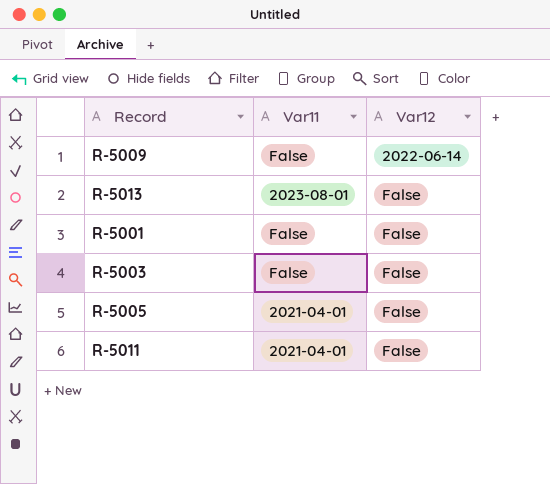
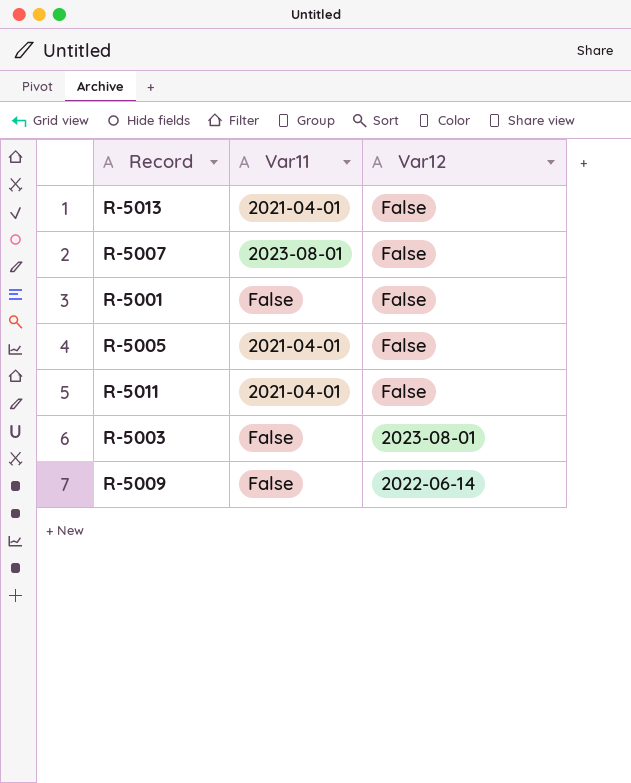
row order: Var12 ascending -> Var12 descending
R-5013 | Var11: 2023-08-01 -> 2021-04-01
row R-5007: none -> 2023-08-01 | False
R-5003 | Var12: False -> 2023-08-01

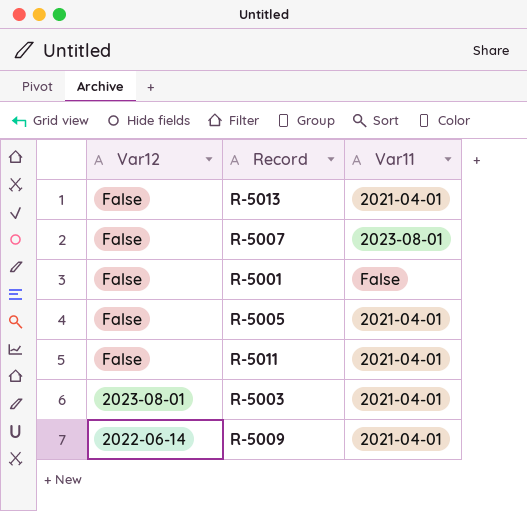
column Var12 | position: 3 -> 1
R-5003 | Var11: False -> 2021-04-01
R-5009 | Var11: False -> 2021-04-01

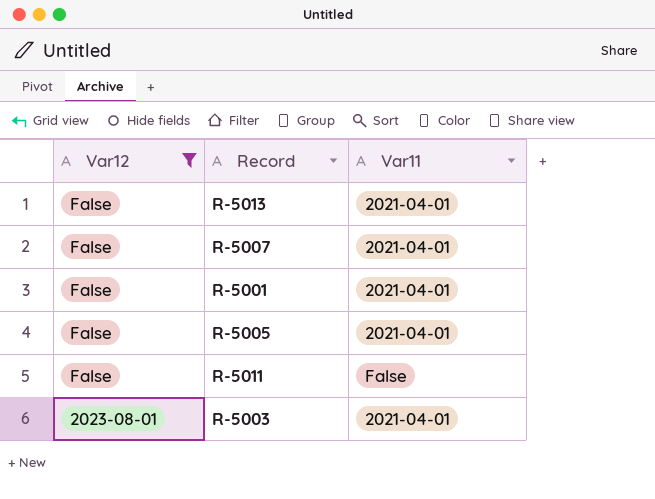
filter: none -> Var12 != 2022-06-14
R-5007 | Var11: 2023-08-01 -> 2021-04-01
R-5001 | Var11: False -> 2021-04-01
R-5011 | Var11: 2021-04-01 -> False

